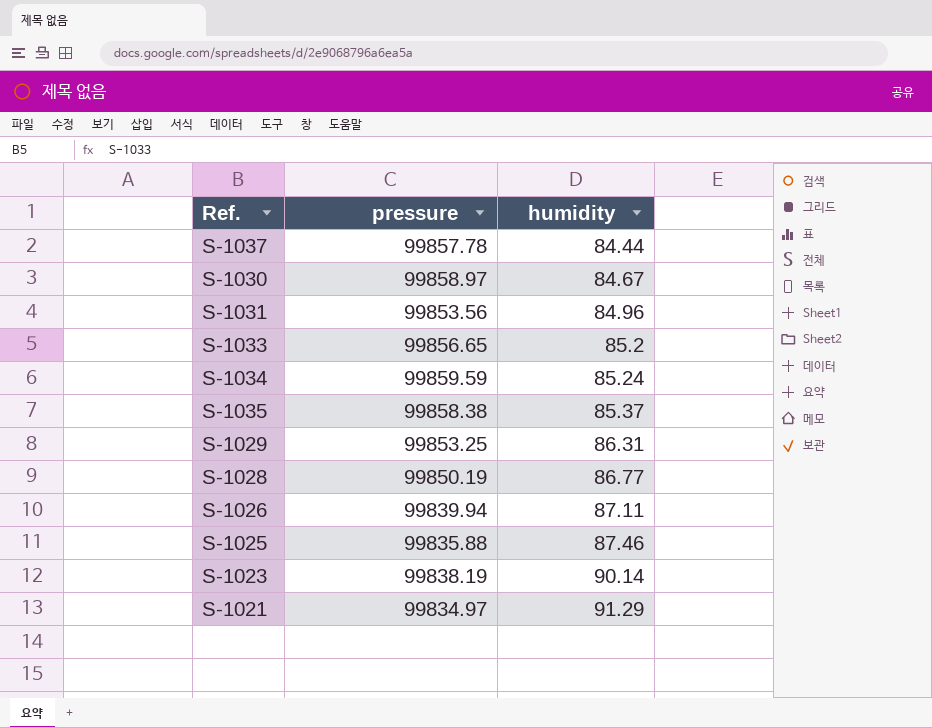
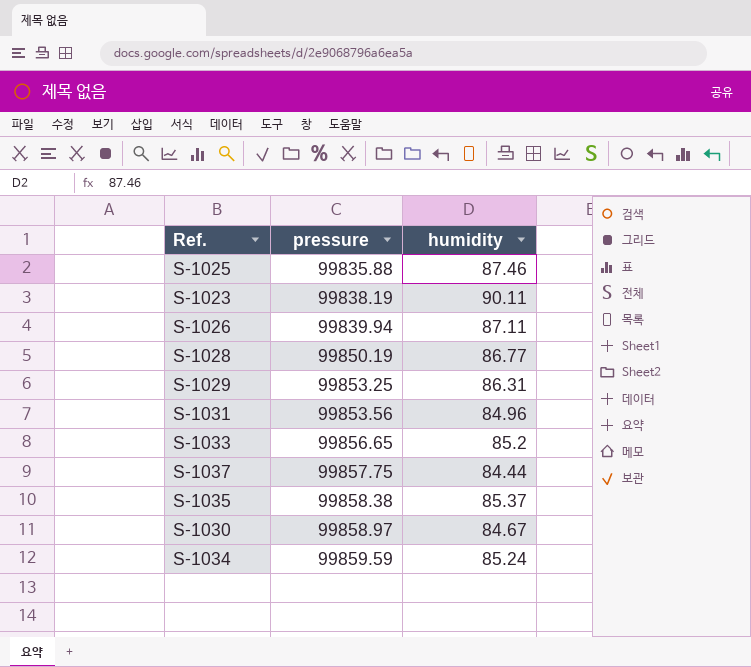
row order: humidity ascending -> pressure ascending
row S-1021: 99834.97 | 91.29 -> none
S-1023 | humidity: 90.14 -> 90.11
S-1037 | pressure: 99857.78 -> 99857.75

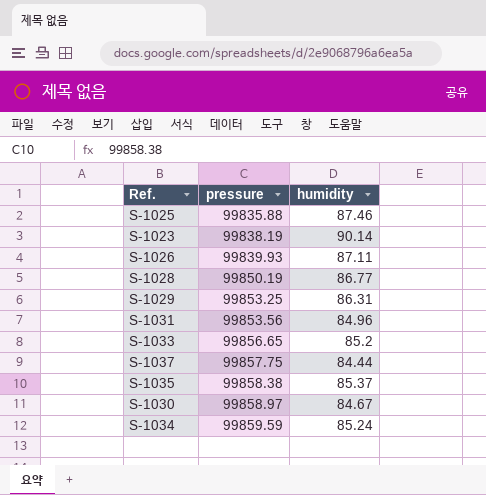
S-1023 | humidity: 90.11 -> 90.14
S-1026 | pressure: 99839.94 -> 99839.93

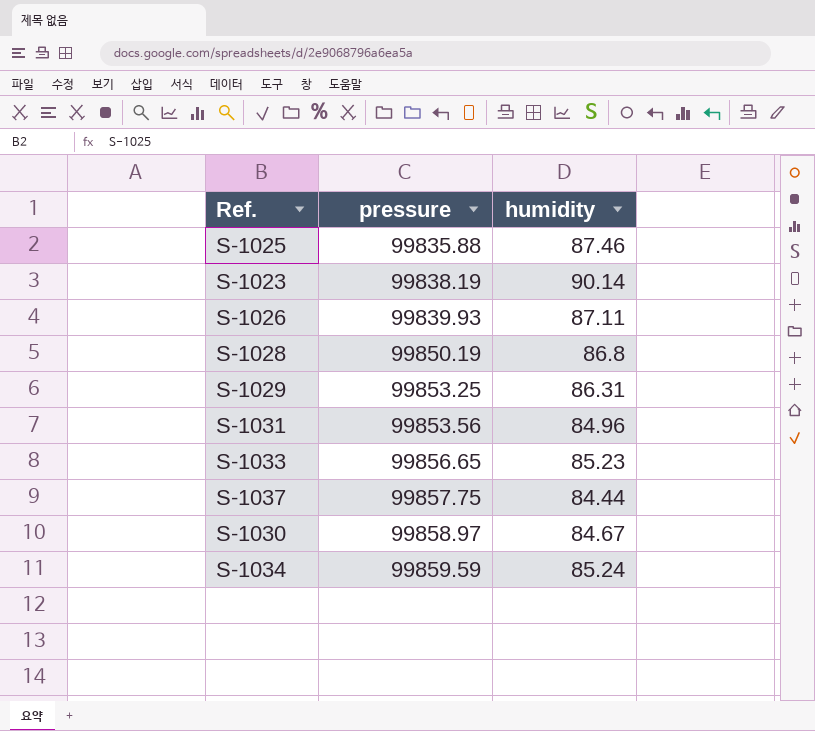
row S-1035: 99858.38 | 85.37 -> none
S-1028 | humidity: 86.77 -> 86.8
S-1033 | humidity: 85.2 -> 85.23

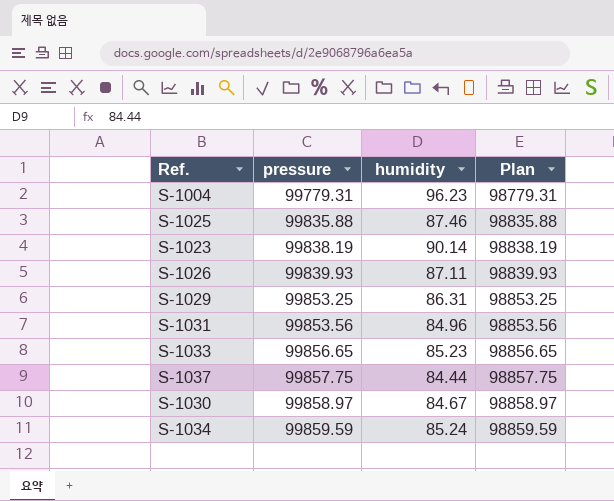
column Plan | formula: none -> [pressure] - 1000
row S-1028: 99850.19 | 86.8 -> none
row S-1004: none -> 99779.31 | 96.23 | 98779.31

